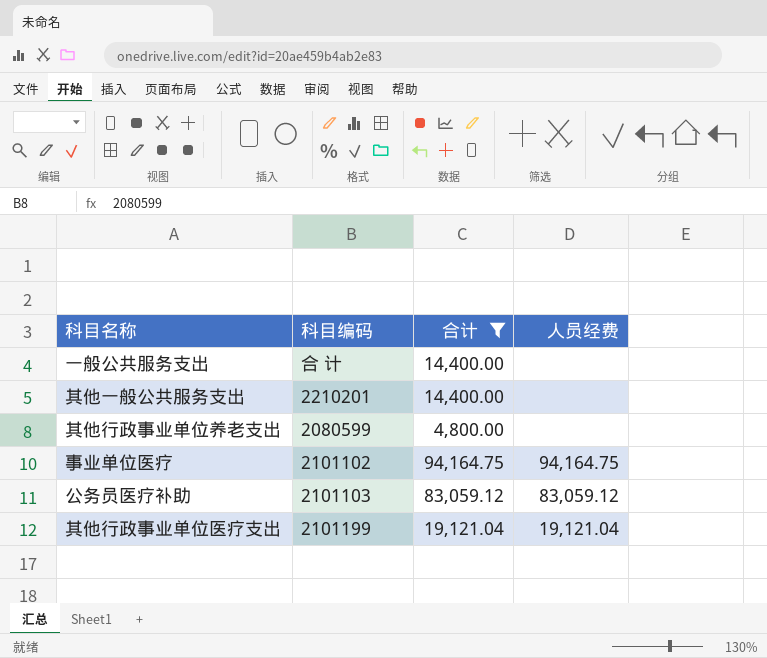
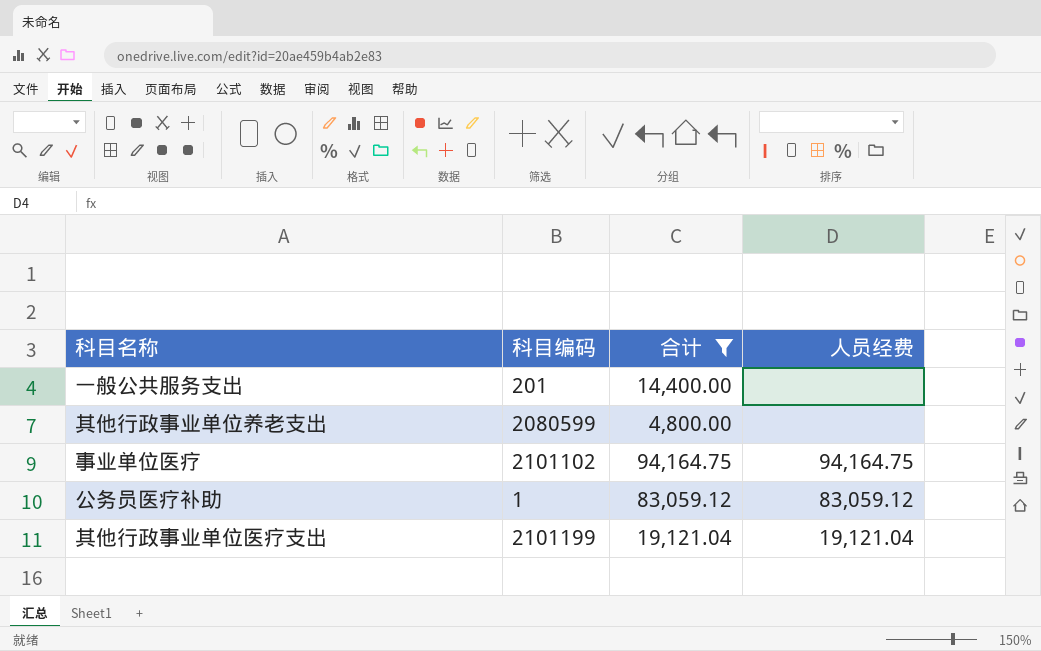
row 其他一般公共服务支出: 2210201 | 14,400.00 | none -> none
一般公共服务支出 | 科目编码: 合 计 -> 201
公务员医疗补助 | 科目编码: 2101103 -> 1

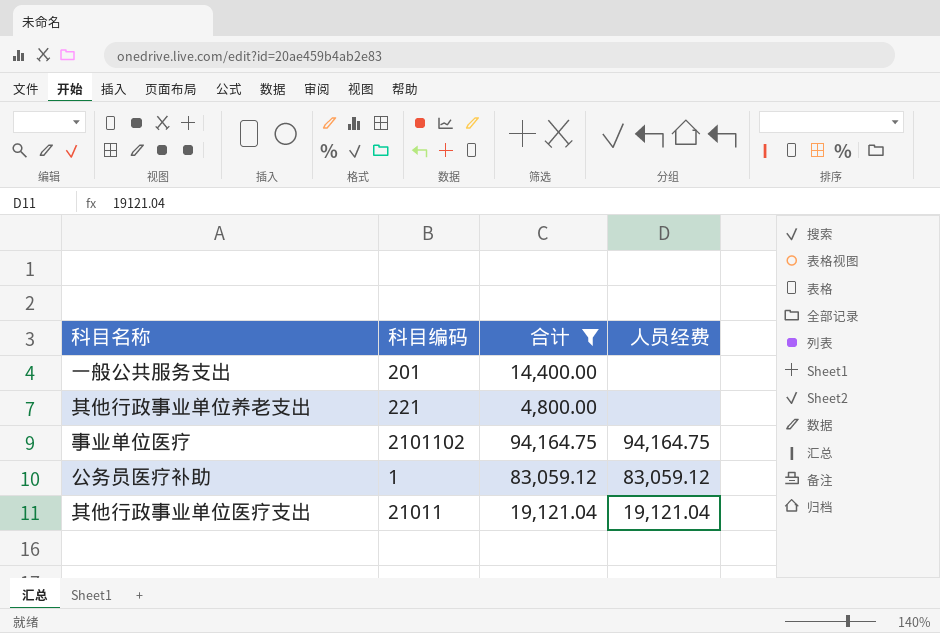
其他行政事业单位养老支出 | 科目编码: 2080599 -> 221
其他行政事业单位医疗支出 | 科目编码: 2101199 -> 21011

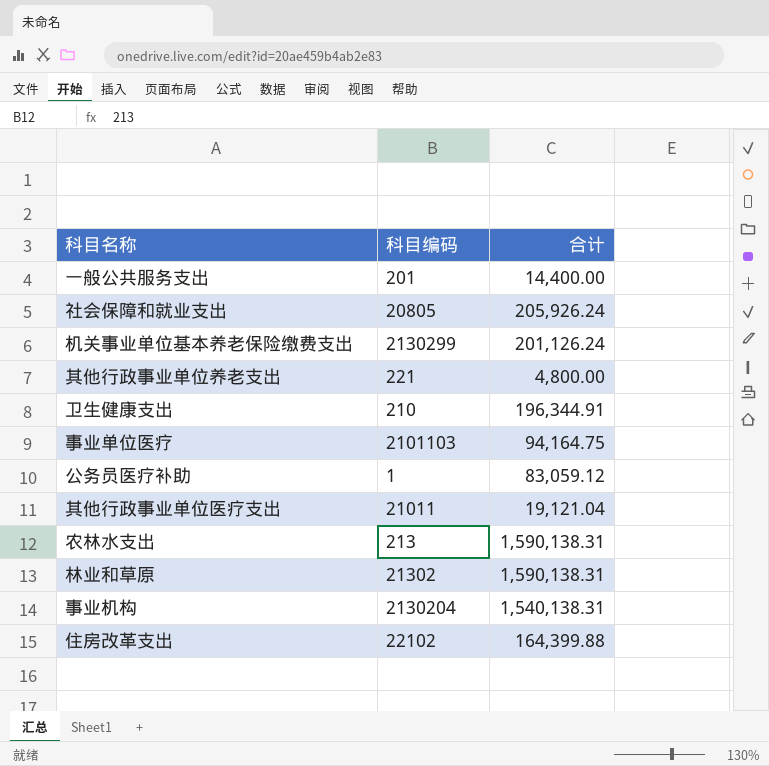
filter: 合计 <= 94,164.75 -> none
column 人员经费 | position: 4 -> none
事业单位医疗 | 科目编码: 2101102 -> 2101103

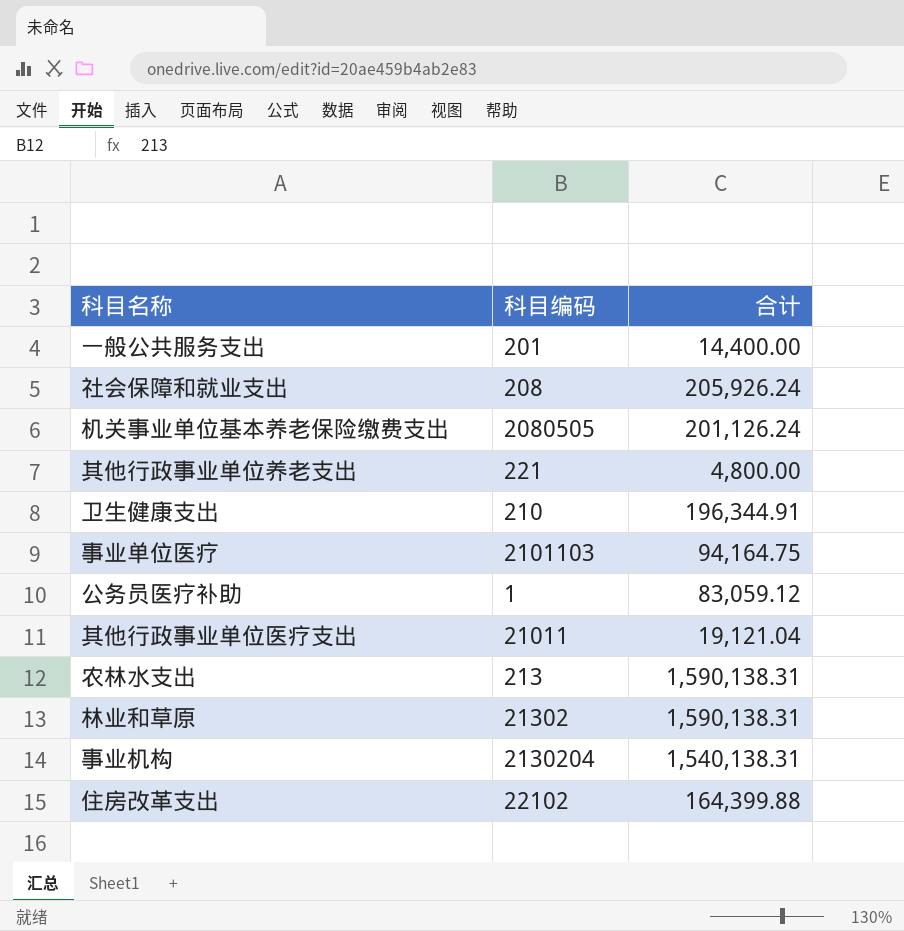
社会保障和就业支出 | 科目编码: 20805 -> 208
机关事业单位基本养老保险缴费支出 | 科目编码: 2130299 -> 2080505

